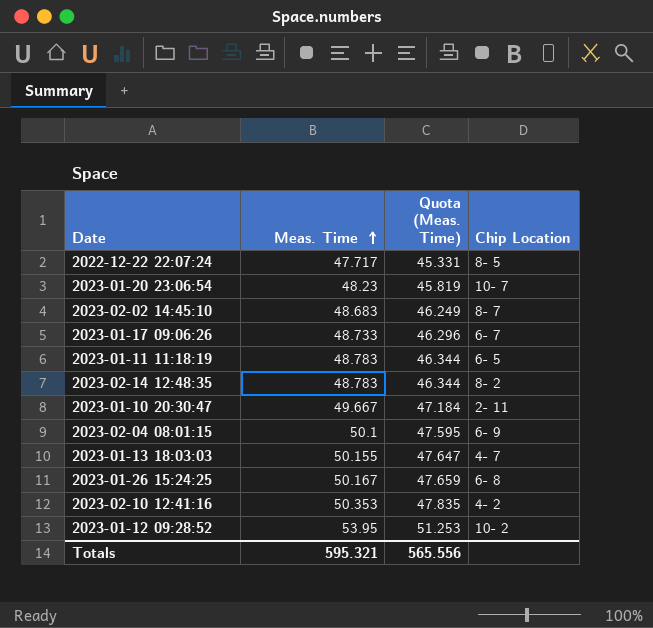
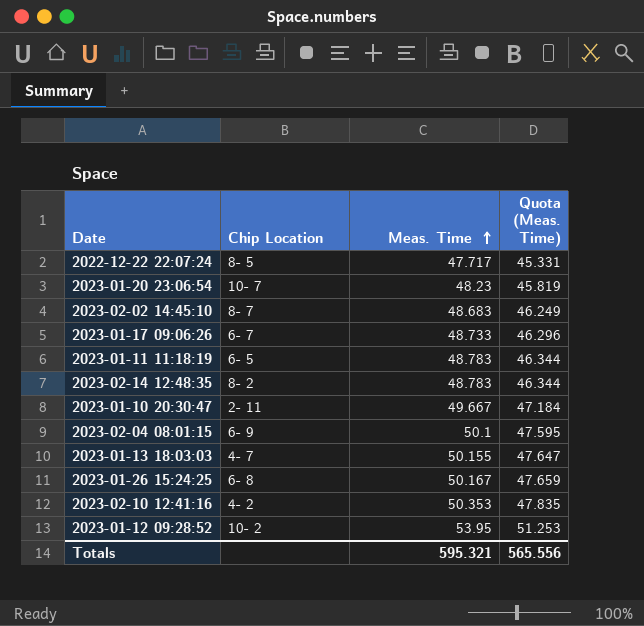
column Chip Location | position: 4 -> 2

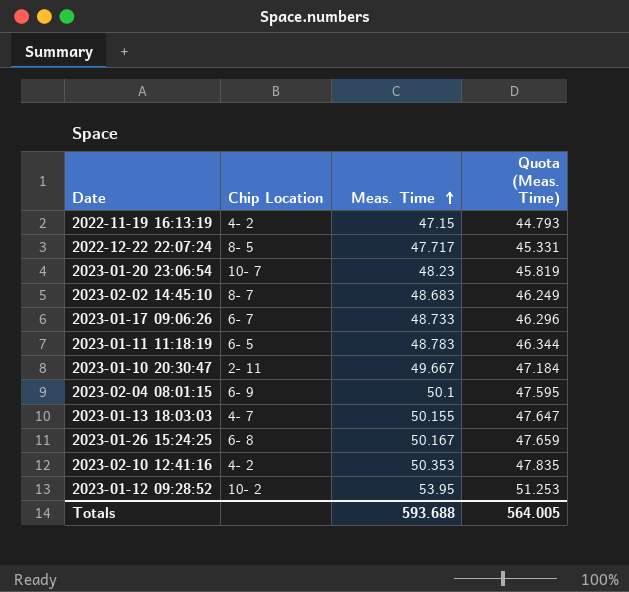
row 2023-02-14 12:48:35: 8- 2 | 48.783 | 46.344 -> none
row 2022-11-19 16:13:19: none -> 4- 2 | 47.15 | 44.793
Totals | Meas. Time: 595.321 -> 593.688
Totals | Quota (Meas. Time): 565.556 -> 564.005

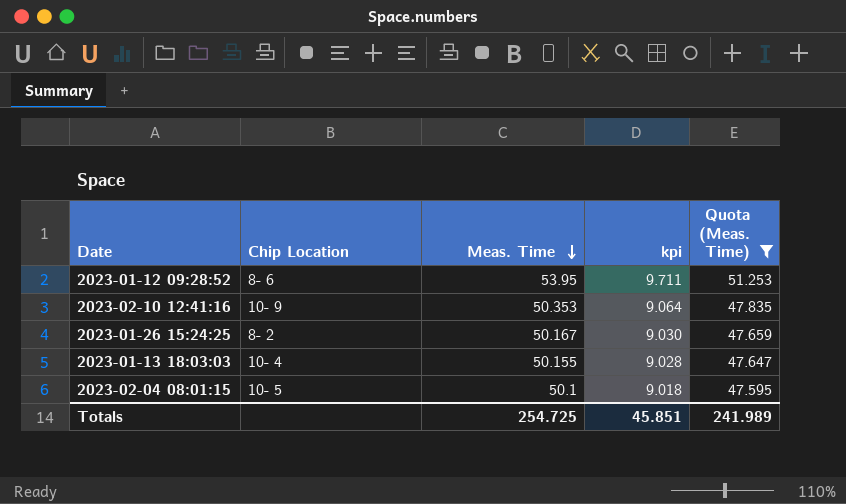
filter: none -> Quota (Meas. Time) >= 47.595
row order: Meas. Time ascending -> Meas. Time descending
column kpi | formula: none -> [Meas. Time] * 0.18
2023-01-12 09:28:52 | Chip Location: 10- 2 -> 8- 6
2023-02-10 12:41:16 | Chip Location: 4- 2 -> 10- 9
2023-01-26 15:24:25 | Chip Location: 6- 8 -> 8- 2
2023-01-13 18:03:03 | Chip Location: 4- 7 -> 10- 4
2023-02-04 08:01:15 | Chip Location: 6- 9 -> 10- 5
Totals | Meas. Time: 593.688 -> 254.725
Totals | Quota (Meas. Time): 564.005 -> 241.989

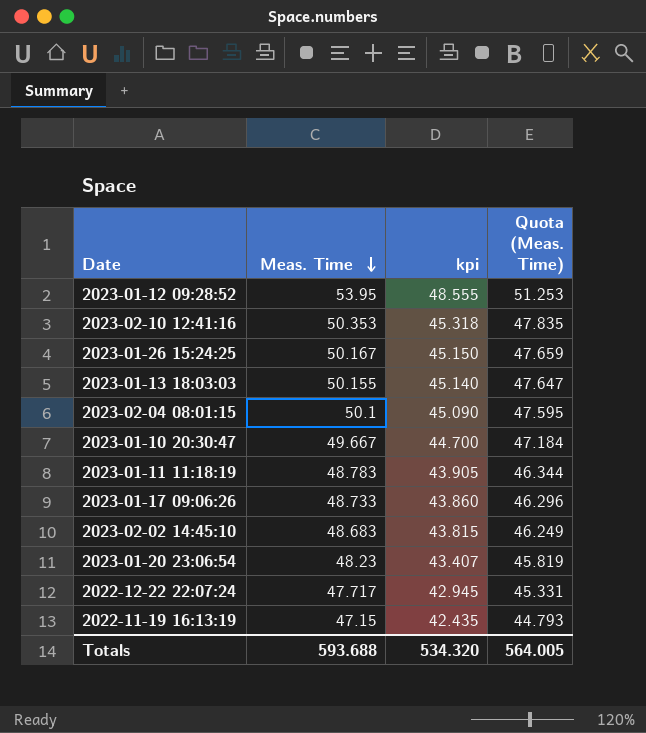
filter: Quota (Meas. Time) >= 47.595 -> none
column Chip Location | position: 2 -> none
column kpi | formula: [Meas. Time] * 0.18 -> [Meas. Time] * 0.9
Totals | Meas. Time: 254.725 -> 593.688
Totals | kpi: 45.851 -> 534.320
Totals | Quota (Meas. Time): 241.989 -> 564.005

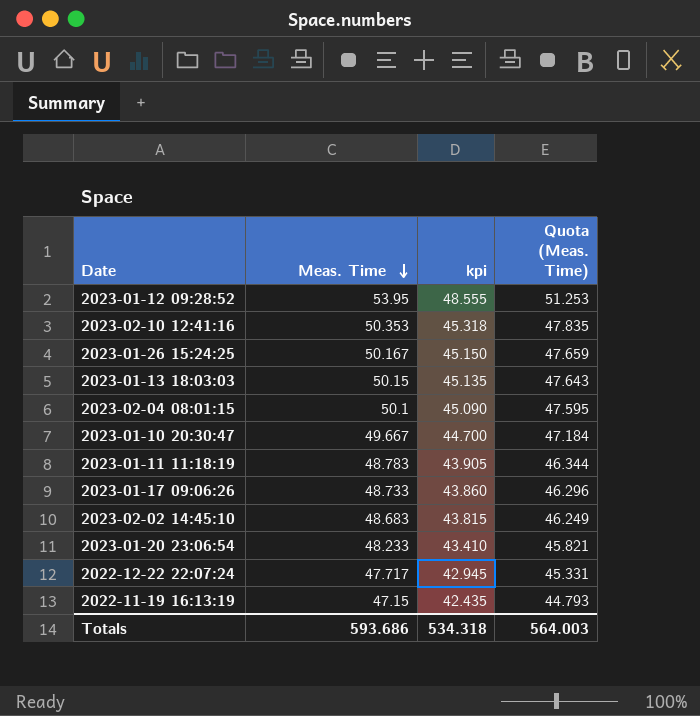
2023-01-13 18:03:03 | Meas. Time: 50.155 -> 50.15
2023-01-13 18:03:03 | kpi: 45.140 -> 45.135
2023-01-13 18:03:03 | Quota (Meas. Time): 47.647 -> 47.643
2023-01-20 23:06:54 | Meas. Time: 48.23 -> 48.233
2023-01-20 23:06:54 | kpi: 43.407 -> 43.410
2023-01-20 23:06:54 | Quota (Meas. Time): 45.819 -> 45.821
Totals | Meas. Time: 593.688 -> 593.686
Totals | kpi: 534.320 -> 534.318
Totals | Quota (Meas. Time): 564.005 -> 564.003

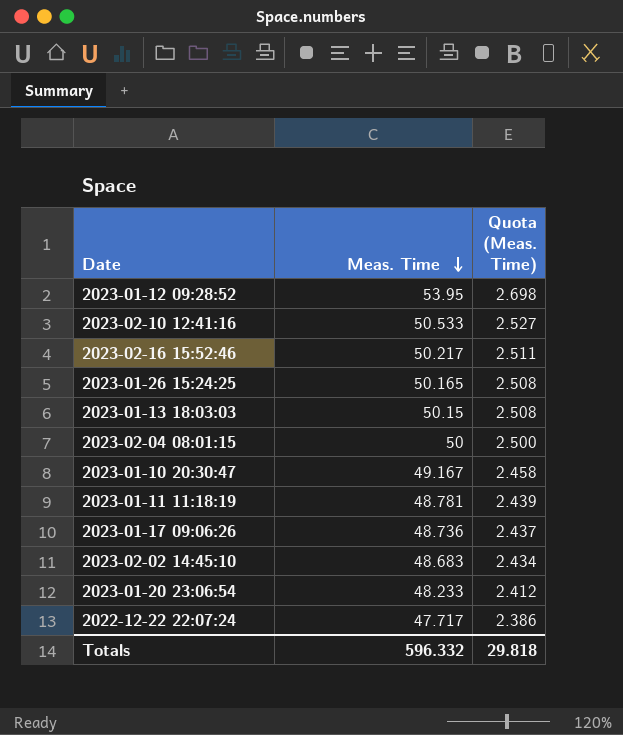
column kpi | formula: [Meas. Time] * 0.9 -> none
column Quota (Meas. Time) | formula: [Meas. Time] * 0.95 -> [Meas. Time] * 0.05
row 2022-11-19 16:13:19: 47.15 | 42.435 | 44.793 -> none
2023-02-10 12:41:16 | Meas. Time: 50.353 -> 50.533
row 2023-02-16 15:52:46: none -> 50.217 | 2.511
2023-01-26 15:24:25 | Meas. Time: 50.167 -> 50.165
2023-02-04 08:01:15 | Meas. Time: 50.1 -> 50
2023-01-10 20:30:47 | Meas. Time: 49.667 -> 49.167
2023-01-11 11:18:19 | Meas. Time: 48.783 -> 48.781
2023-01-17 09:06:26 | Meas. Time: 48.733 -> 48.736
Totals | Meas. Time: 593.686 -> 596.332
Totals | Quota (Meas. Time): 564.003 -> 29.818

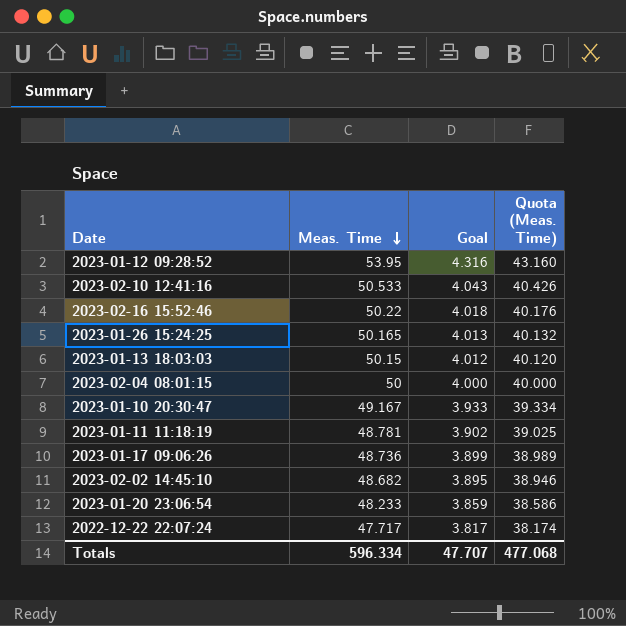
column Goal | formula: none -> [Meas. Time] * 0.08
column Quota (Meas. Time) | formula: [Meas. Time] * 0.05 -> [Meas. Time] * 0.8
2023-02-16 15:52:46 | Meas. Time: 50.217 -> 50.22
2023-02-02 14:45:10 | Meas. Time: 48.683 -> 48.682
Totals | Meas. Time: 596.332 -> 596.334
Totals | Quota (Meas. Time): 29.818 -> 477.068

